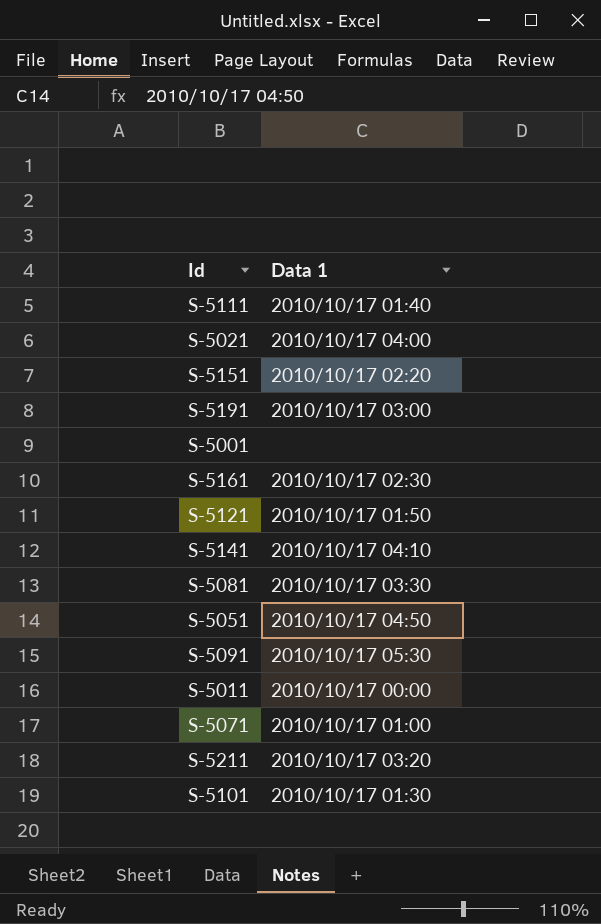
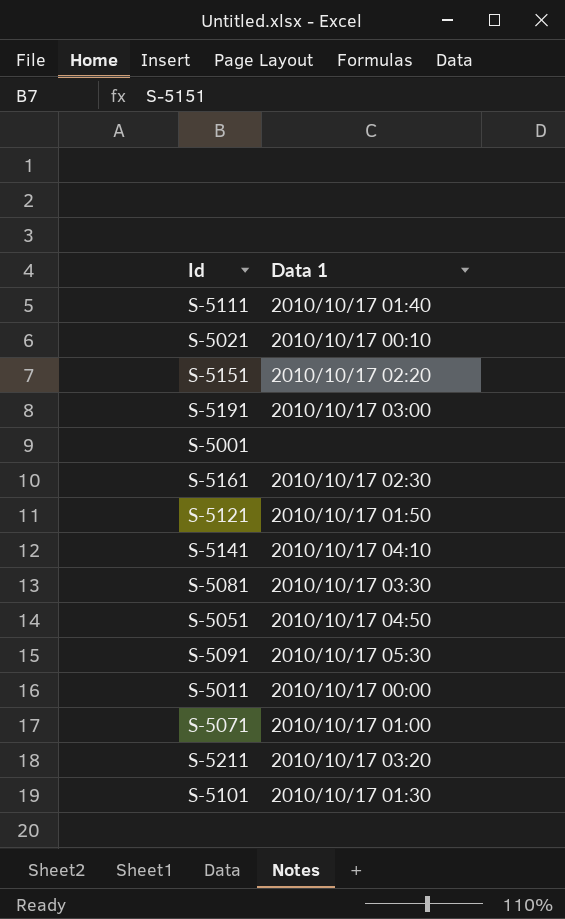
S-5021 | Data 1: 2010/10/17 04:00 -> 2010/10/17 00:10

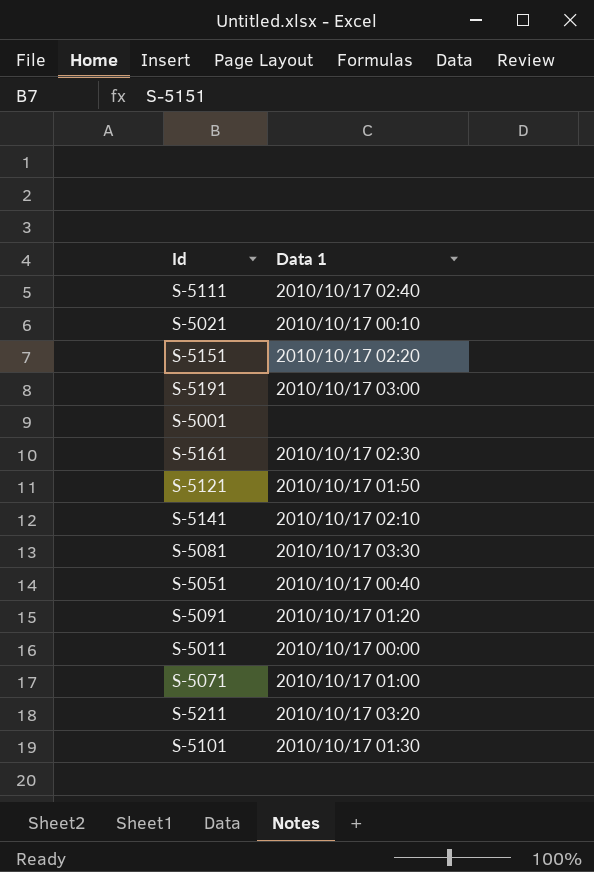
S-5111 | Data 1: 2010/10/17 01:40 -> 2010/10/17 02:40
S-5141 | Data 1: 2010/10/17 04:10 -> 2010/10/17 02:10
S-5051 | Data 1: 2010/10/17 04:50 -> 2010/10/17 00:40
S-5091 | Data 1: 2010/10/17 05:30 -> 2010/10/17 01:20

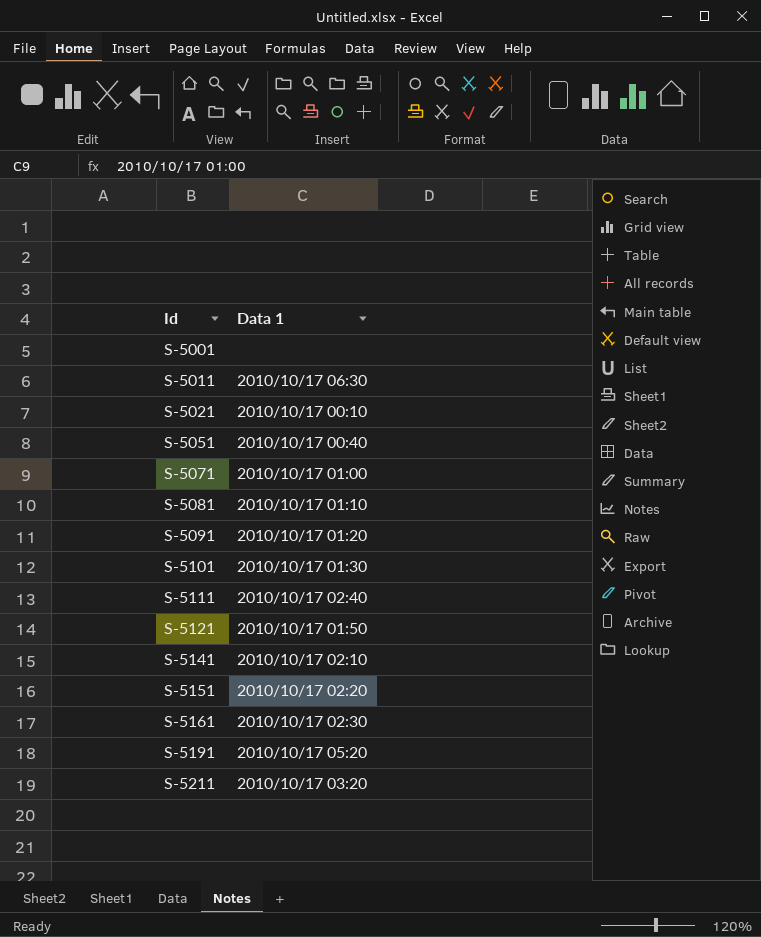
row order: none -> Id ascending
S-5011 | Data 1: 2010/10/17 00:00 -> 2010/10/17 06:30
S-5081 | Data 1: 2010/10/17 03:30 -> 2010/10/17 01:10
S-5191 | Data 1: 2010/10/17 03:00 -> 2010/10/17 05:20

